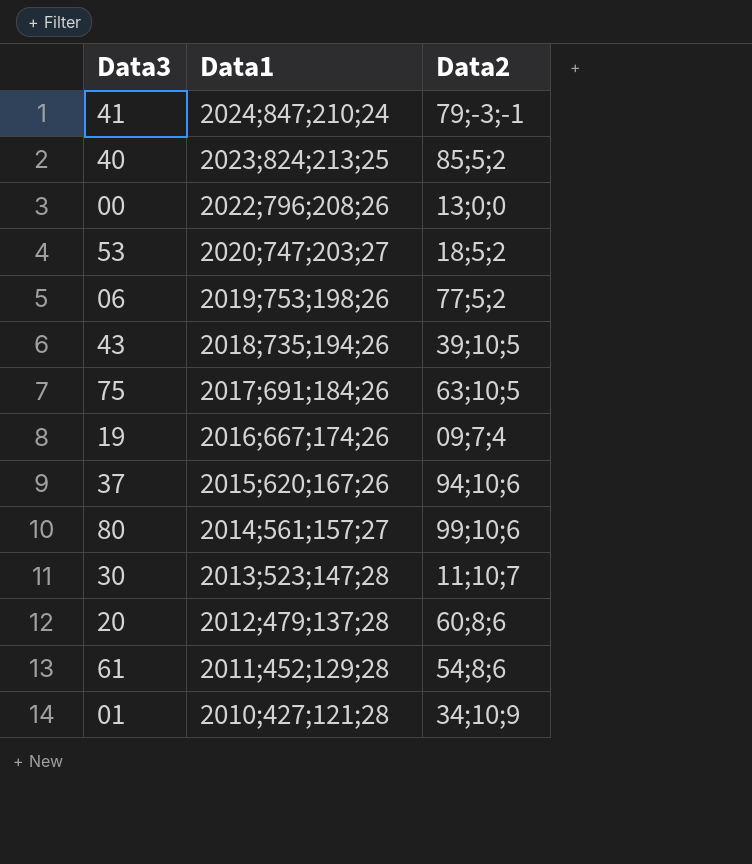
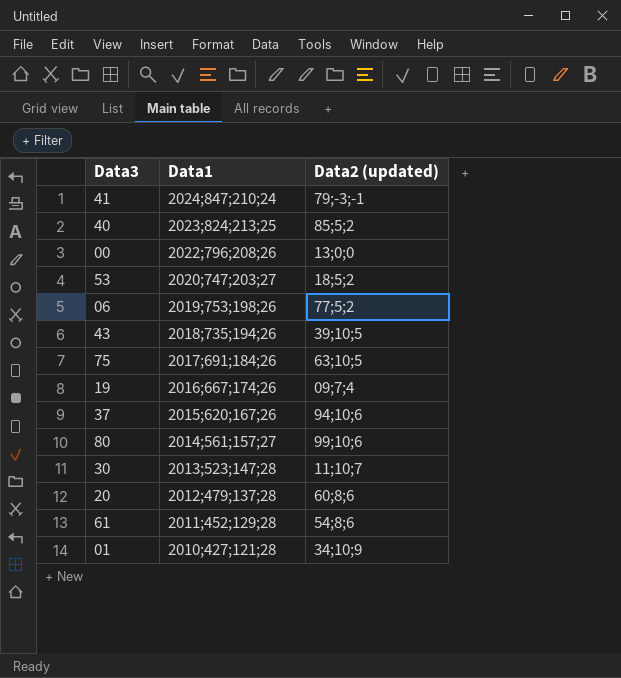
column name: Data2 -> Data2 (updated)

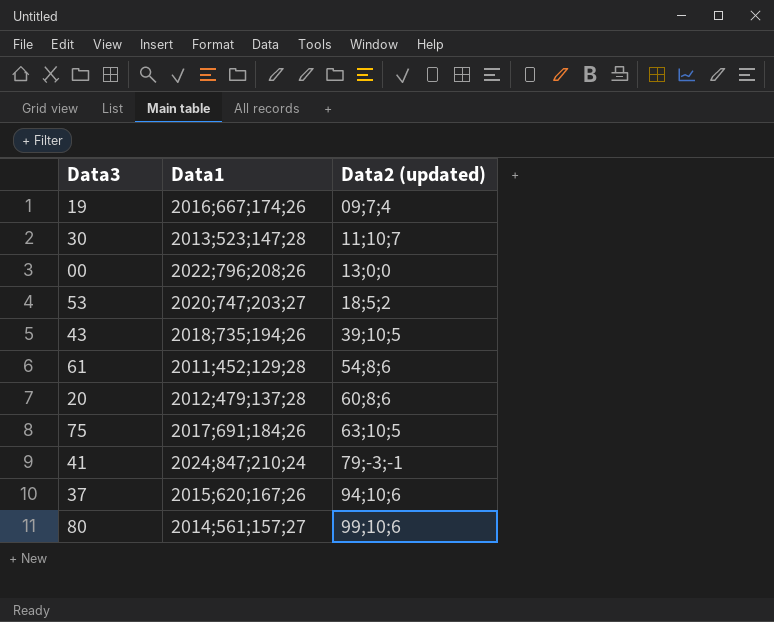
row order: Data1 descending -> Data2 (updated) ascending
row 40: 2023;824;213;25 | 85;5;2 -> none
row 06: 2019;753;198;26 | 77;5;2 -> none
row 01: 2010;427;121;28 | 34;10;9 -> none

